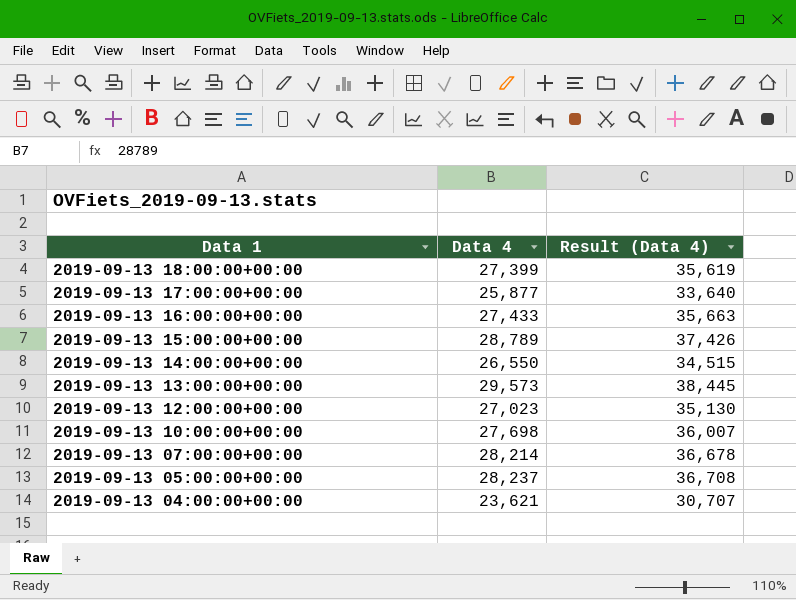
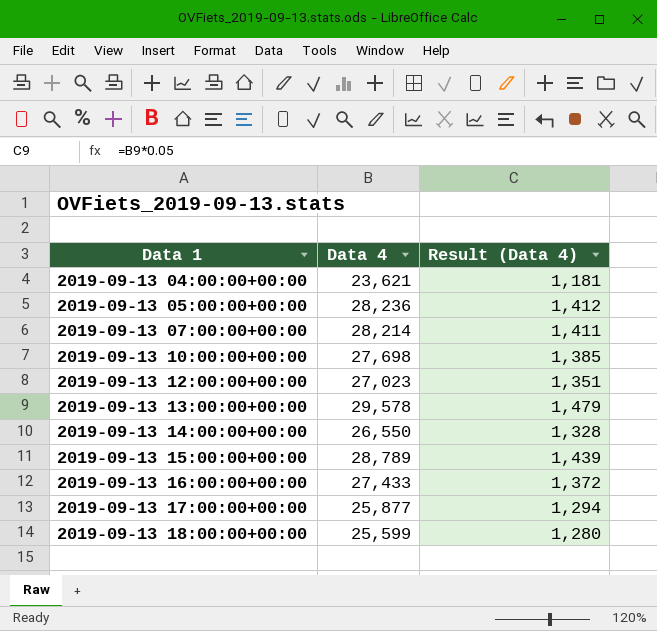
row order: Data 1 descending -> Data 1 ascending
column Result (Data 4) | formula: [Data 4] * 1.3 -> [Data 4] * 0.05
2019-09-13 05:00:00+00:00 | Data 4: 28,237 -> 28,236
2019-09-13 13:00:00+00:00 | Data 4: 29,573 -> 29,578
2019-09-13 18:00:00+00:00 | Data 4: 27,399 -> 25,599

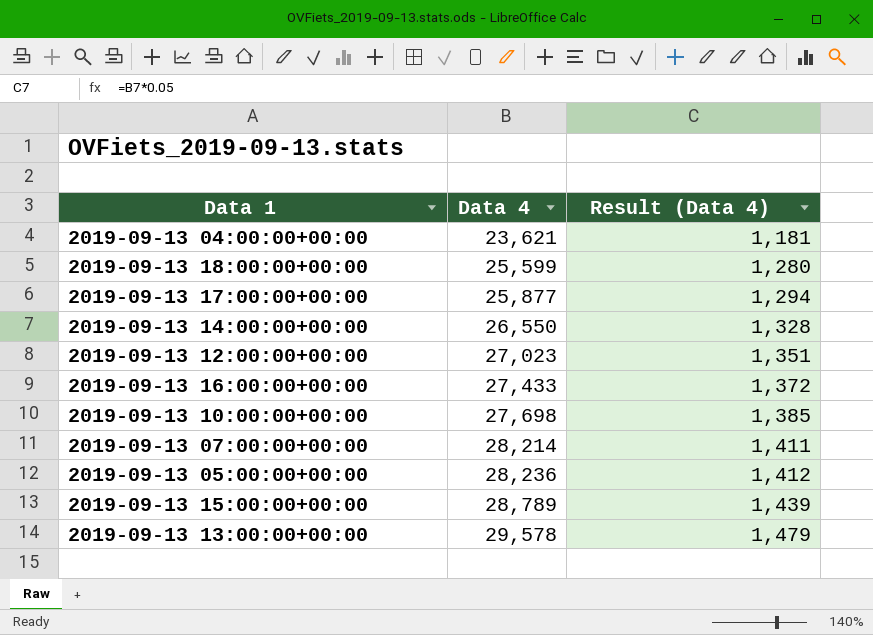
row order: Data 1 ascending -> Data 4 ascending

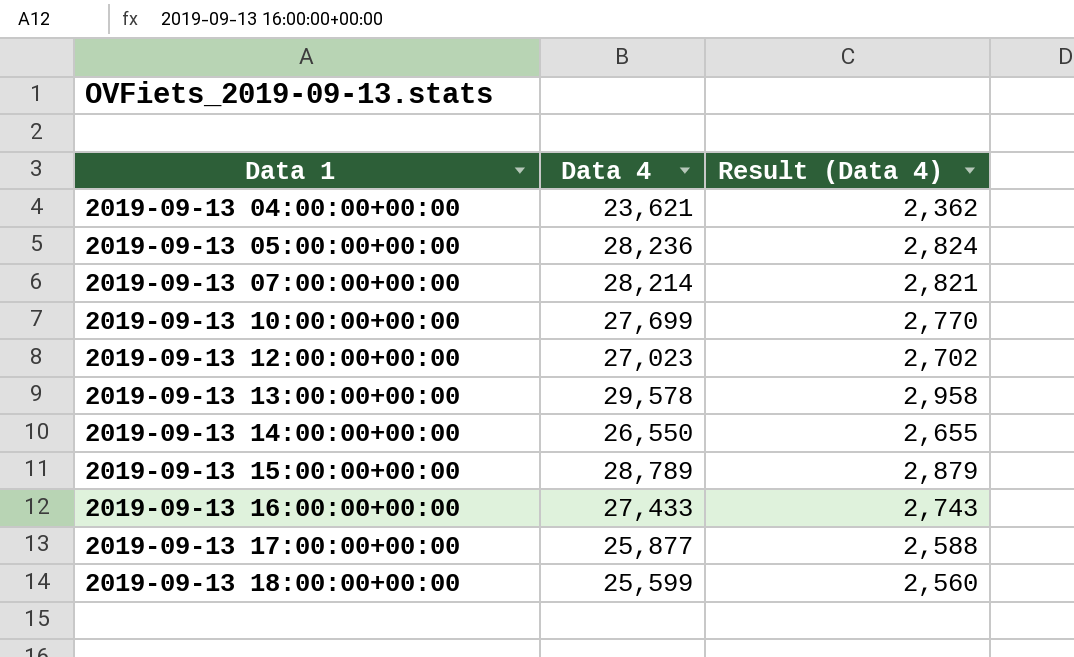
row order: Data 4 ascending -> Data 1 ascending
column Result (Data 4) | formula: [Data 4] * 0.05 -> [Data 4] * 0.1
2019-09-13 10:00:00+00:00 | Data 4: 27,698 -> 27,699

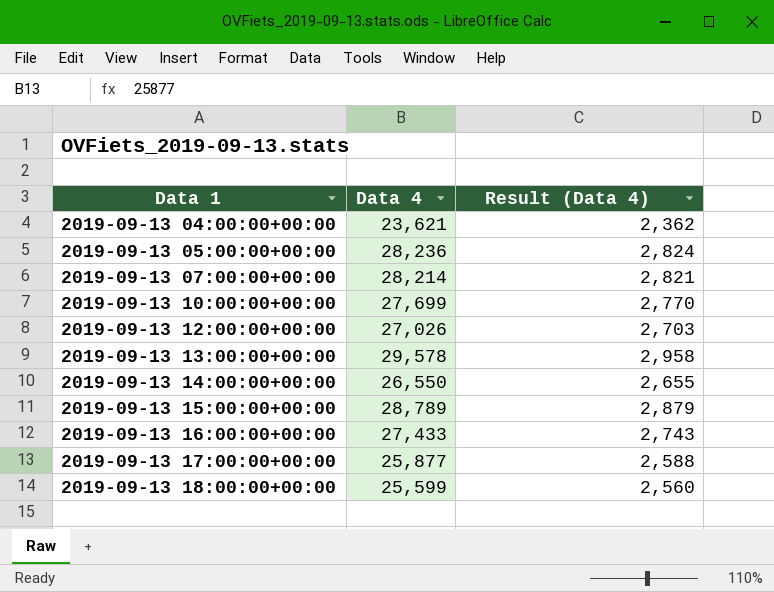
2019-09-13 12:00:00+00:00 | Data 4: 27,023 -> 27,026
2019-09-13 12:00:00+00:00 | Result (Data 4): 2,702 -> 2,703

